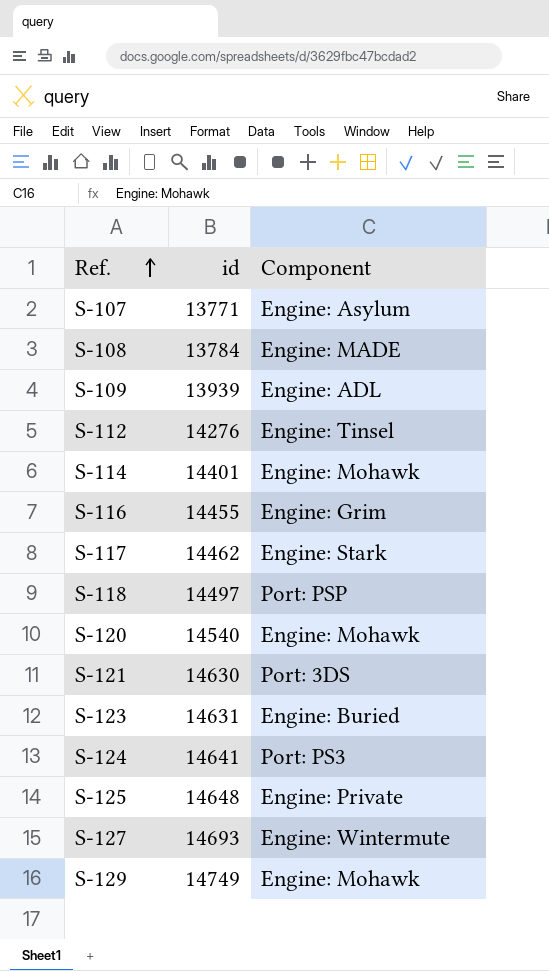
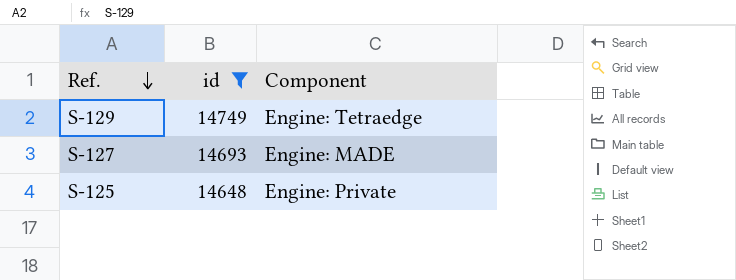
filter: none -> id >= 14648
row order: Ref. ascending -> Ref. descending
S-129 | Component: Engine: Mohawk -> Engine: Tetraedge
S-127 | Component: Engine: Wintermute -> Engine: MADE

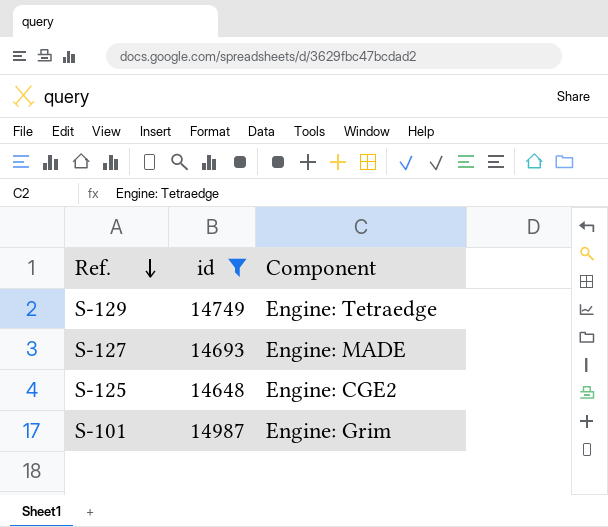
S-125 | Component: Engine: Private -> Engine: CGE2
row S-101: none -> 14987 | Engine: Grim

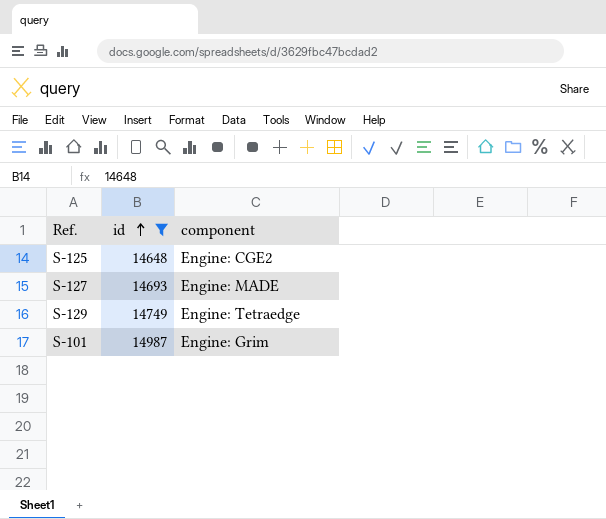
row order: Ref. descending -> id ascending
column name: Component -> component

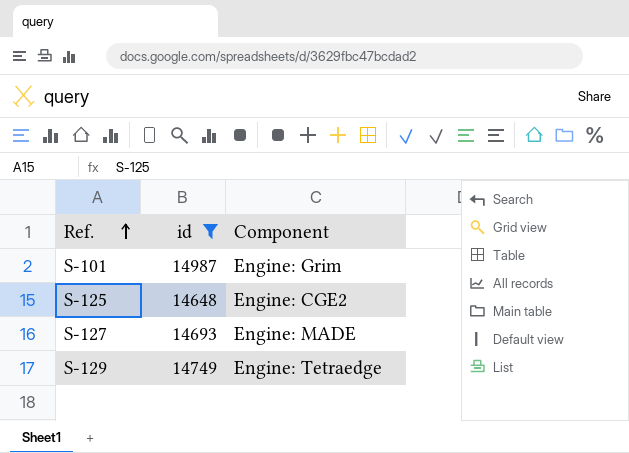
row order: id ascending -> Ref. ascending
column name: component -> Component

